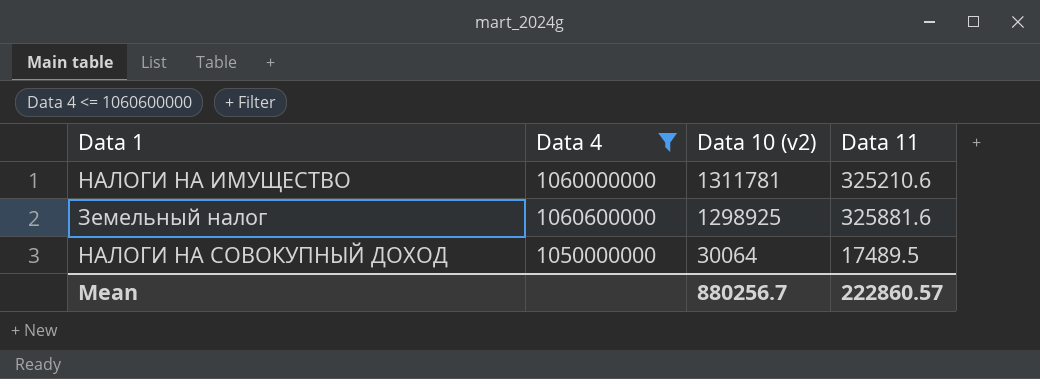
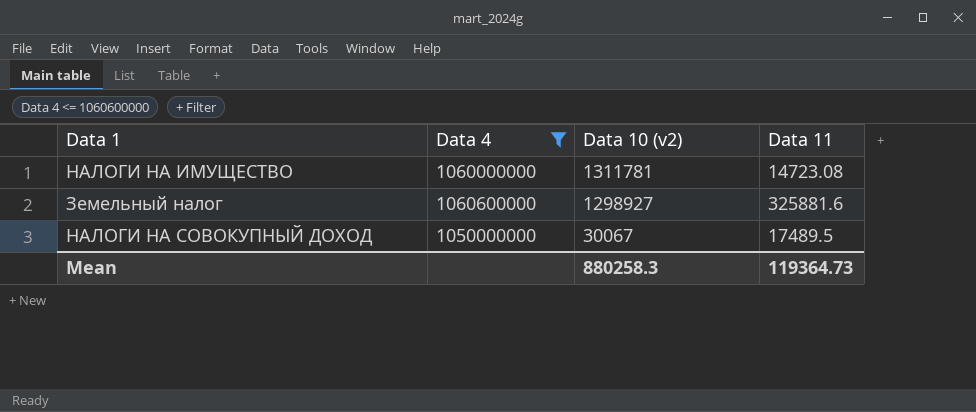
НАЛОГИ НА ИМУЩЕСТВО | Data 11: 325210.6 -> 14723.08
Земельный налог | Data 10 (v2): 1298925 -> 1298927
НАЛОГИ НА СОВОКУПНЫЙ ДОХОД | Data 10 (v2): 30064 -> 30067
Mean | Data 10 (v2): 880256.7 -> 880258.3
Mean | Data 11: 222860.57 -> 119364.73

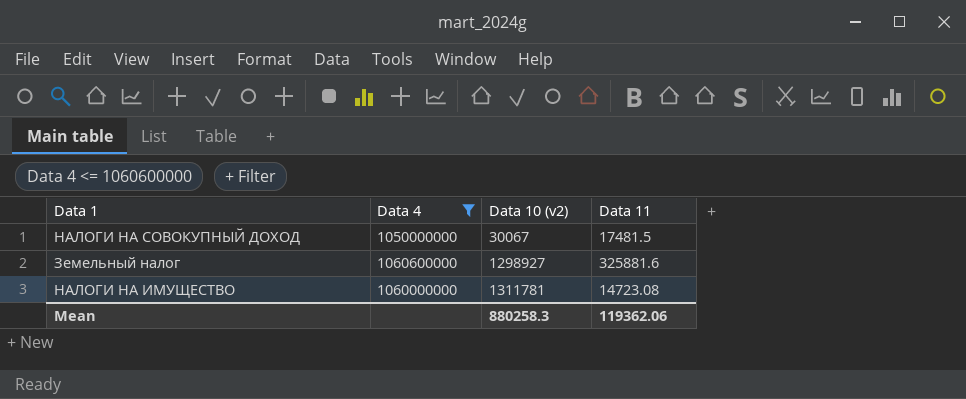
row order: Data 10 (v2) descending -> Data 10 (v2) ascending
НАЛОГИ НА СОВОКУПНЫЙ ДОХОД | Data 11: 17489.5 -> 17481.5
Mean | Data 11: 119364.73 -> 119362.06

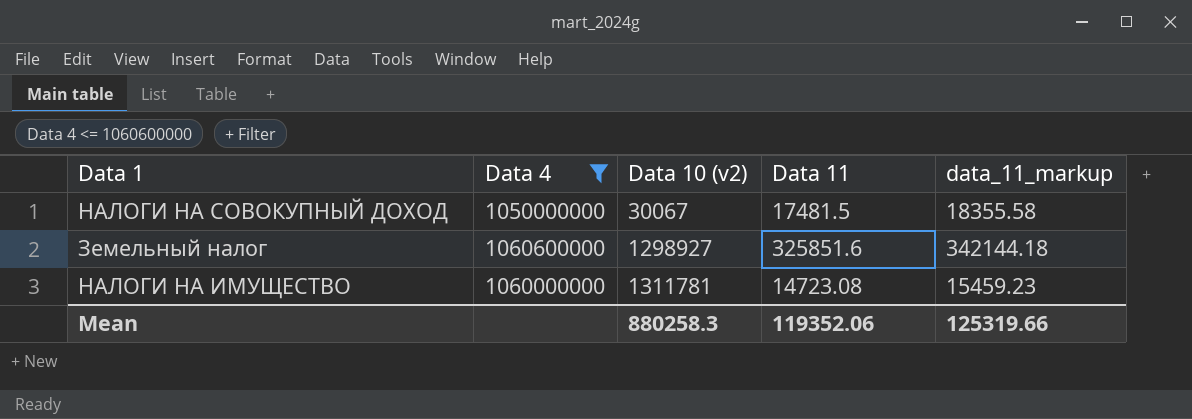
column data_11_markup | formula: none -> [Data 11] * 1.05
Земельный налог | Data 11: 325881.6 -> 325851.6
Mean | Data 11: 119362.06 -> 119352.06

